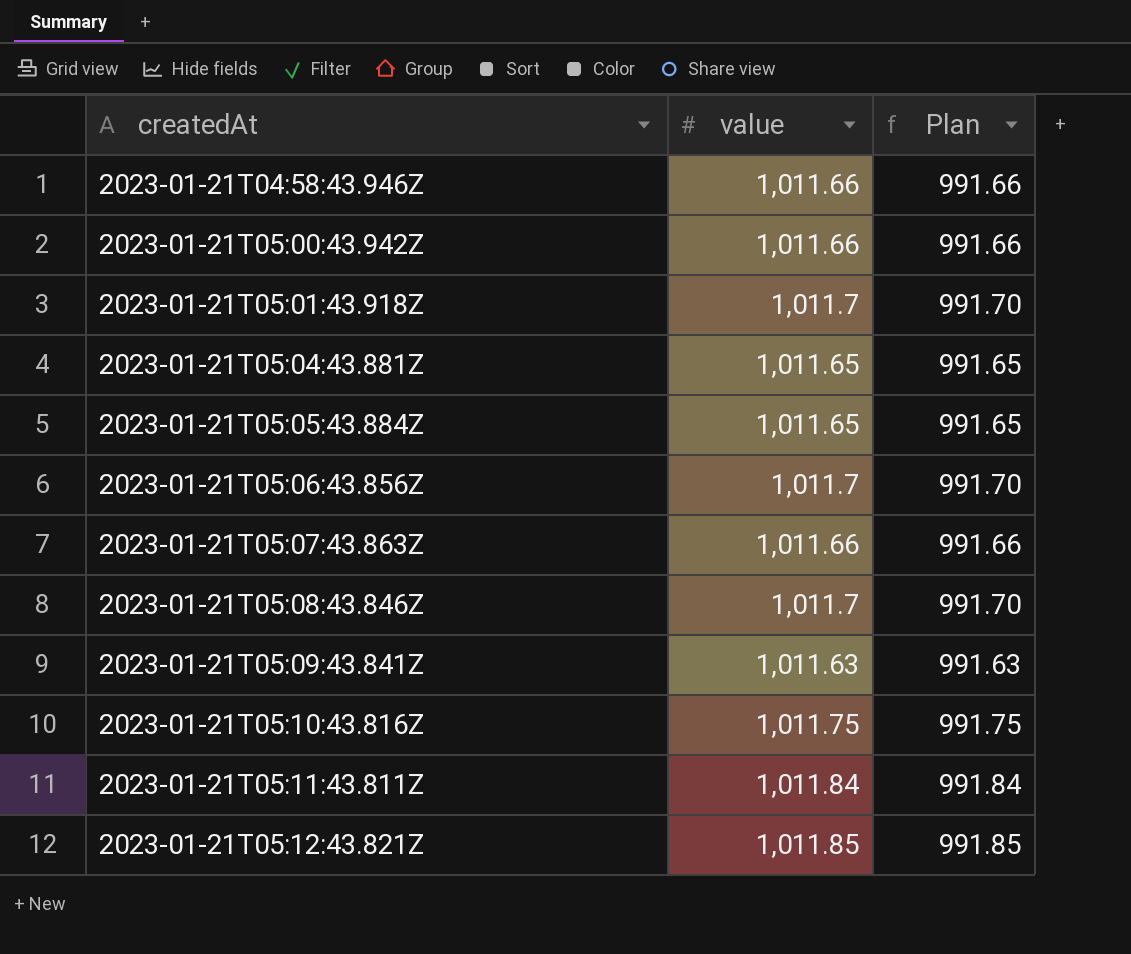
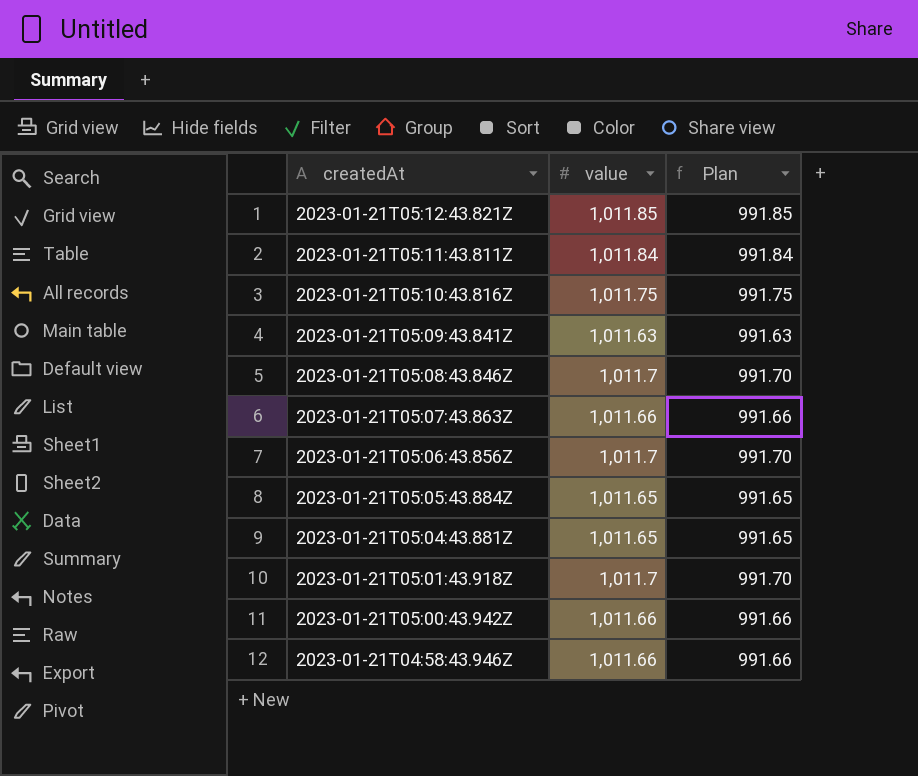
row order: createdAt ascending -> createdAt descending

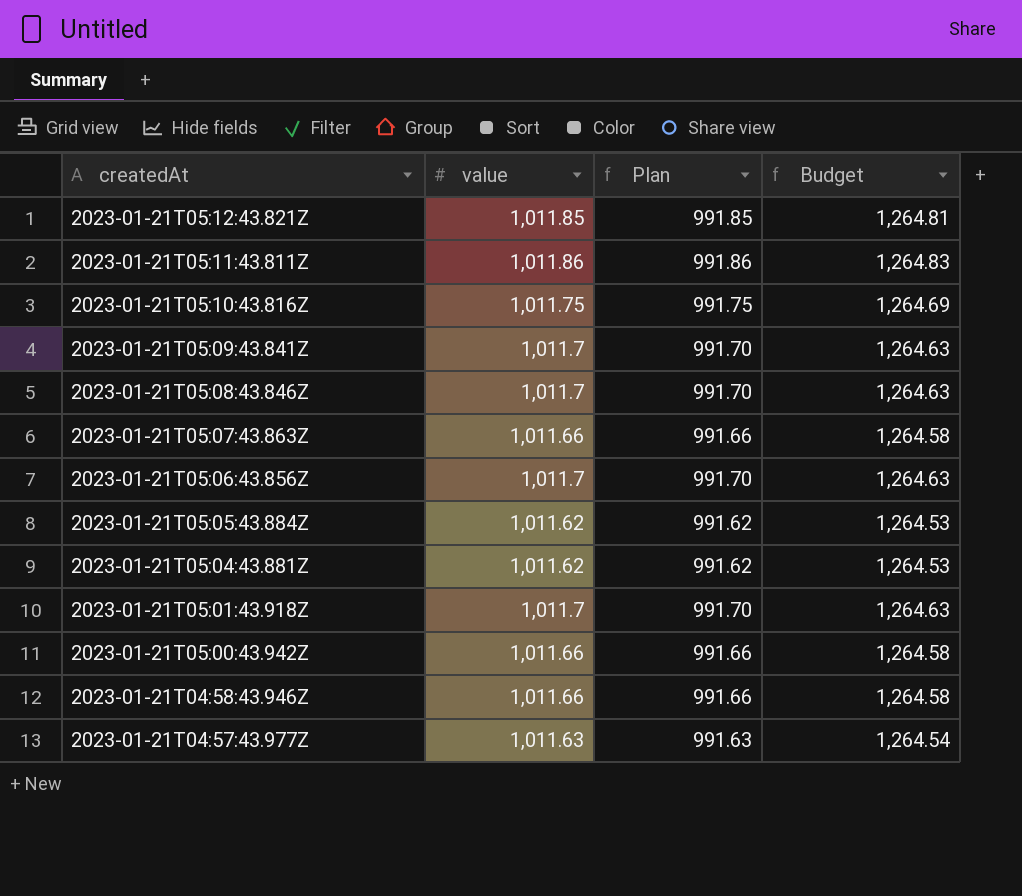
column Budget | formula: none -> [value] * 1.25
2023-01-21T05:11:43.811Z | value: 1,011.84 -> 1,011.86
2023-01-21T05:11:43.811Z | Plan: 991.84 -> 991.86
2023-01-21T05:09:43.841Z | value: 1,011.63 -> 1,011.7
2023-01-21T05:09:43.841Z | Plan: 991.63 -> 991.70
2023-01-21T05:05:43.884Z | value: 1,011.65 -> 1,011.62
2023-01-21T05:05:43.884Z | Plan: 991.65 -> 991.62
2023-01-21T05:04:43.881Z | value: 1,011.65 -> 1,011.62
2023-01-21T05:04:43.881Z | Plan: 991.65 -> 991.62
row 2023-01-21T04:57:43.977Z: none -> 1,011.63 | 991.63 | 1,264.54

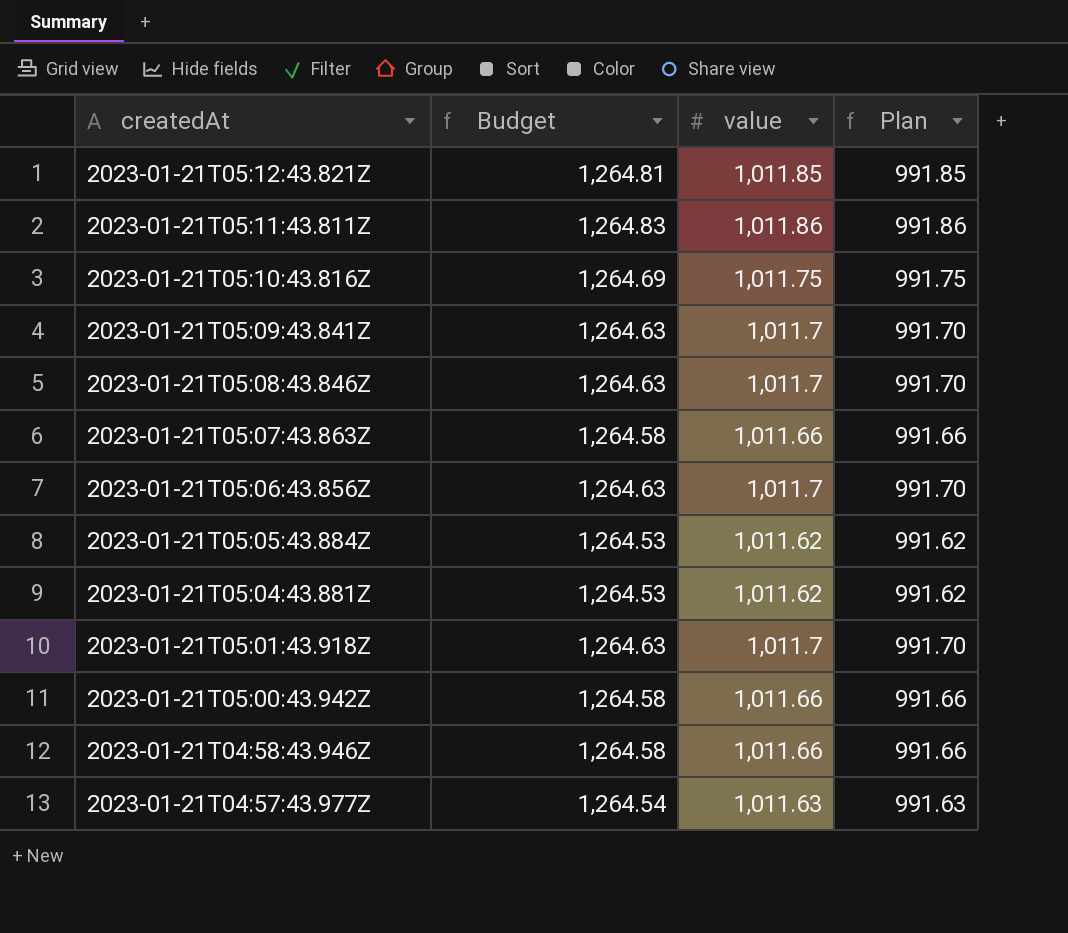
column Budget | position: 4 -> 2

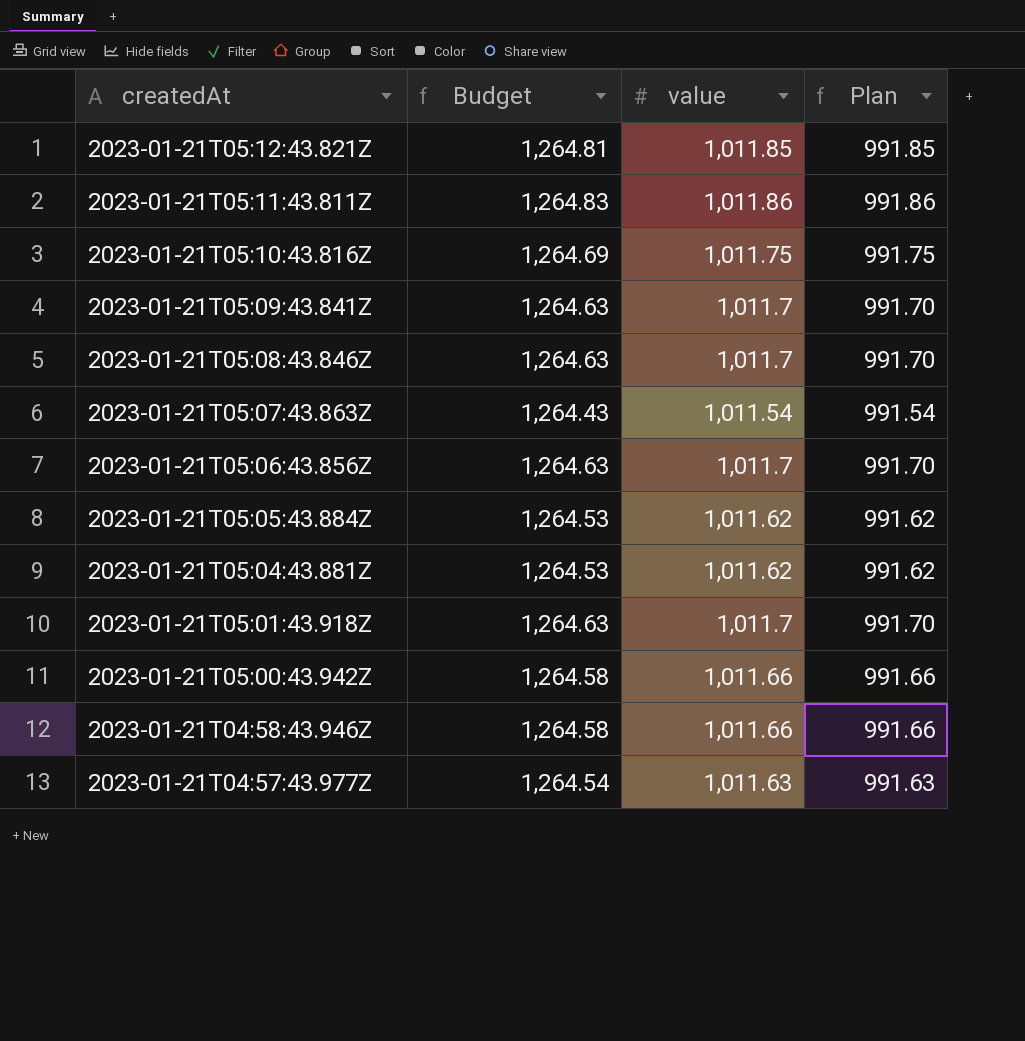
2023-01-21T05:07:43.863Z | Budget: 1,264.58 -> 1,264.43
2023-01-21T05:07:43.863Z | value: 1,011.66 -> 1,011.54
2023-01-21T05:07:43.863Z | Plan: 991.66 -> 991.54

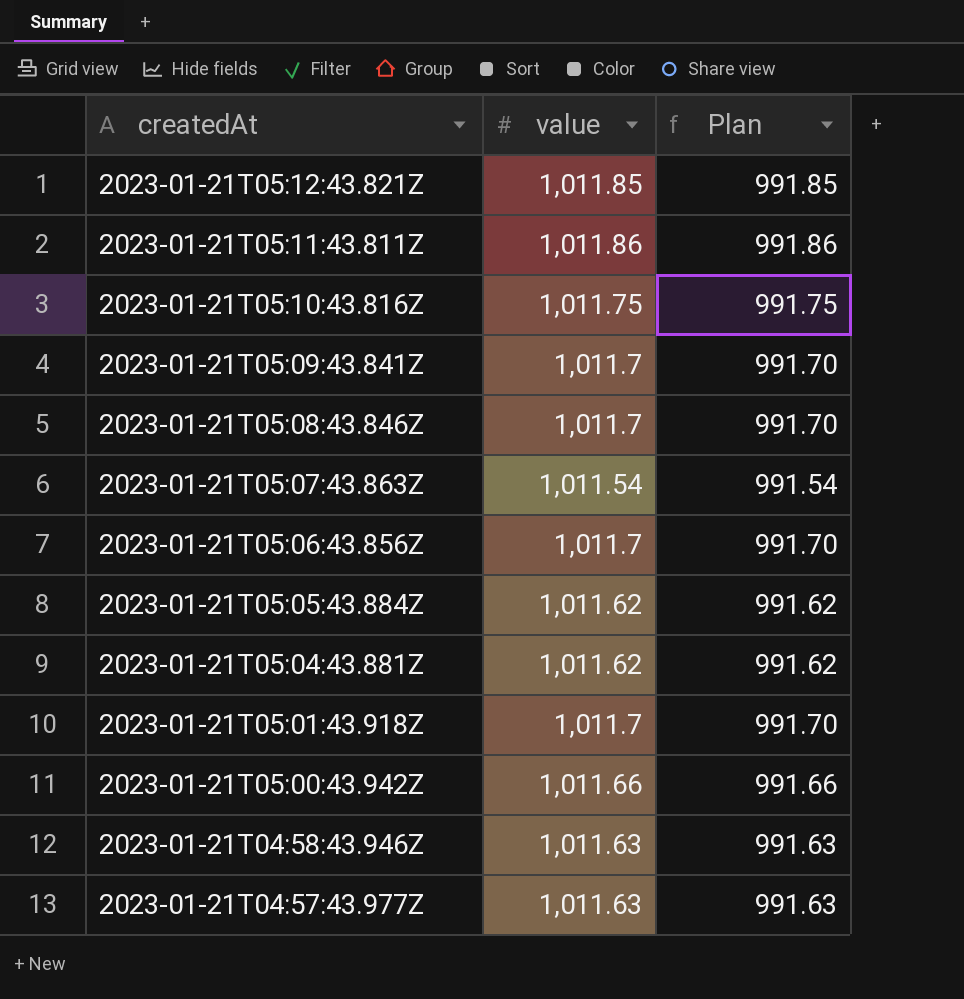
column Budget | formula: [value] * 1.25 -> none
2023-01-21T04:58:43.946Z | value: 1,011.66 -> 1,011.63
2023-01-21T04:58:43.946Z | Plan: 991.66 -> 991.63

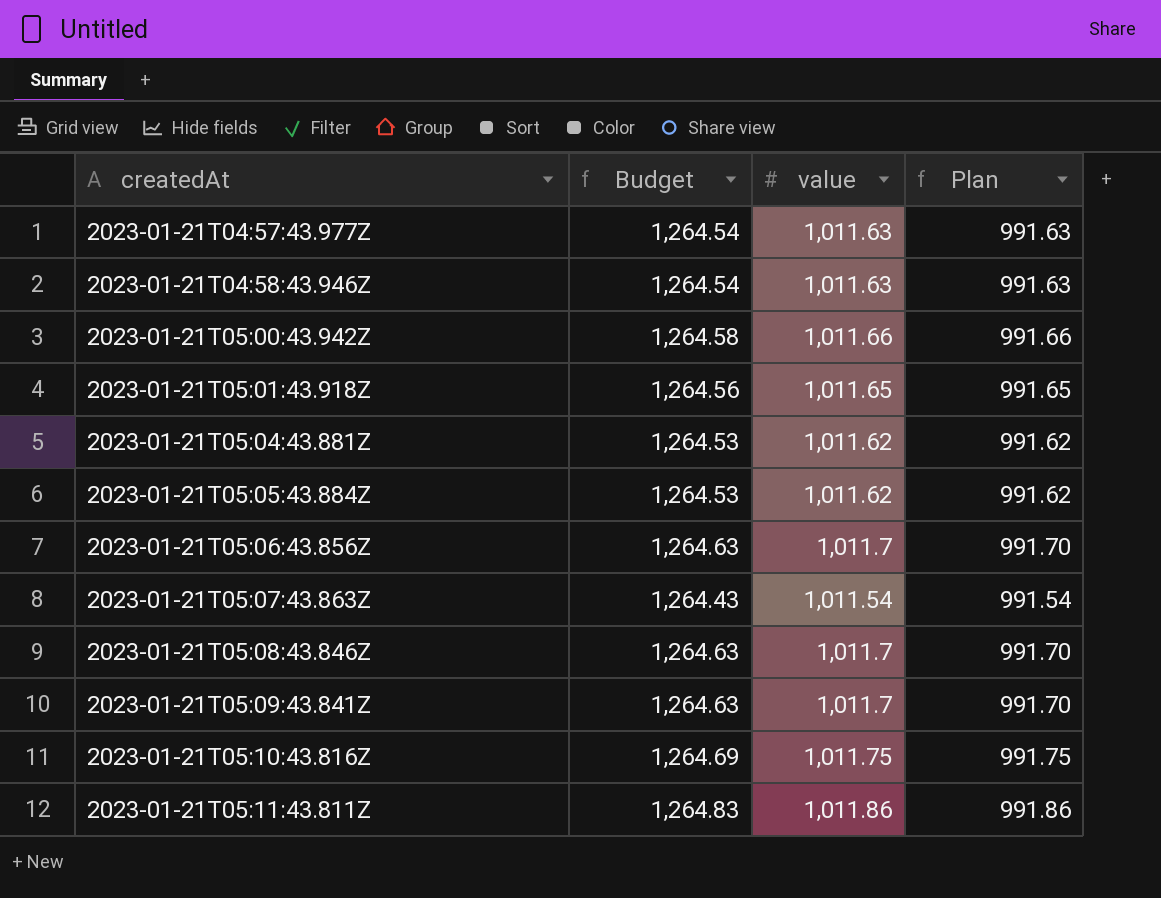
row order: createdAt descending -> createdAt ascending
column Budget | formula: none -> [value] * 1.25
row 2023-01-21T05:12:43.821Z: 1,011.85 | 991.85 -> none
2023-01-21T05:01:43.918Z | value: 1,011.7 -> 1,011.65
2023-01-21T05:01:43.918Z | Plan: 991.70 -> 991.65

